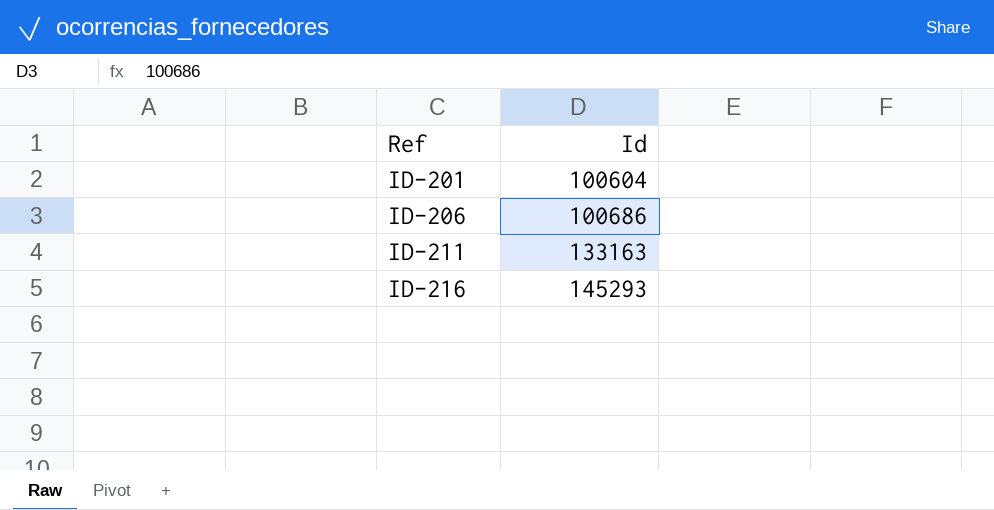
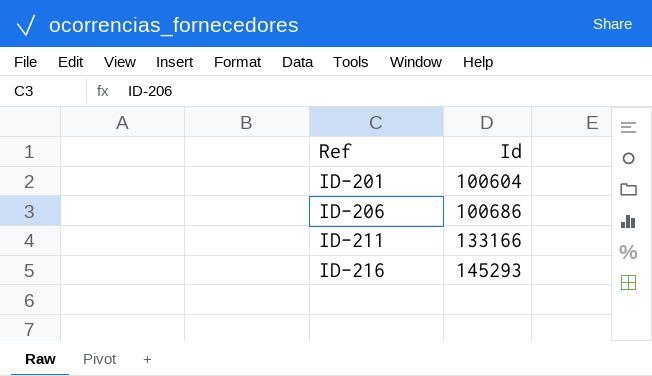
ID-211 | Id: 133163 -> 133166

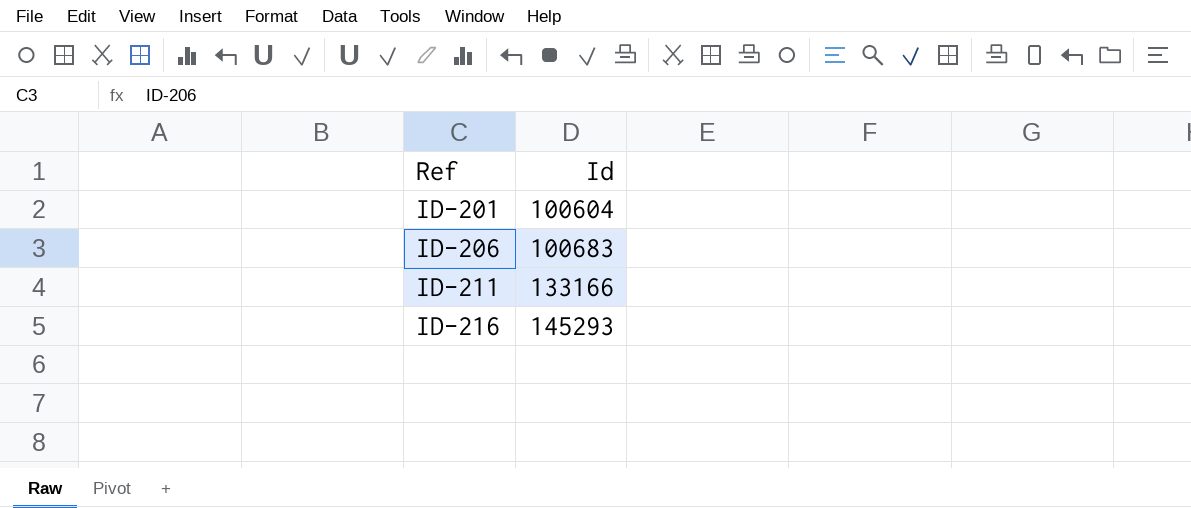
ID-206 | Id: 100686 -> 100683

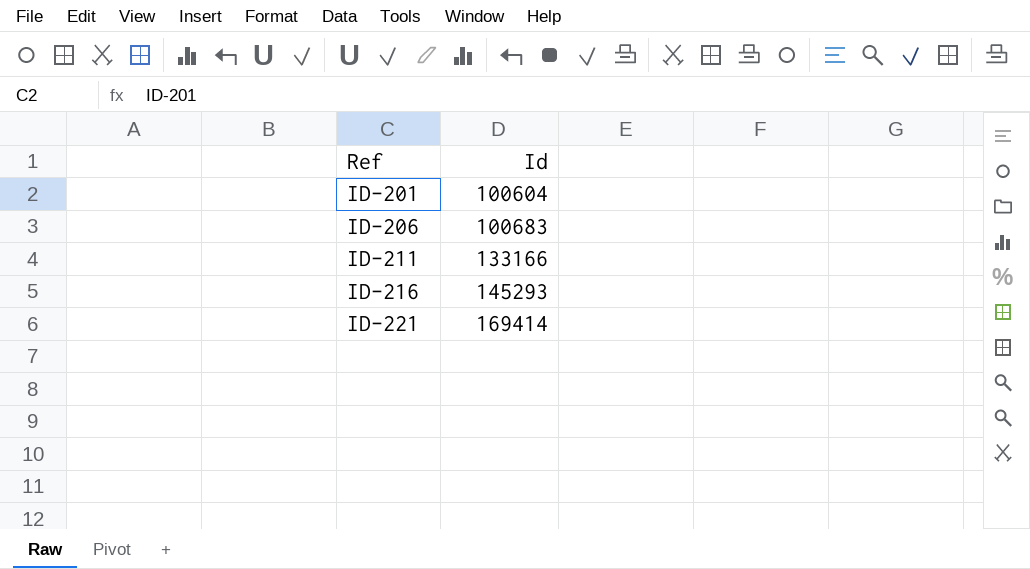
row ID-221: none -> 169414

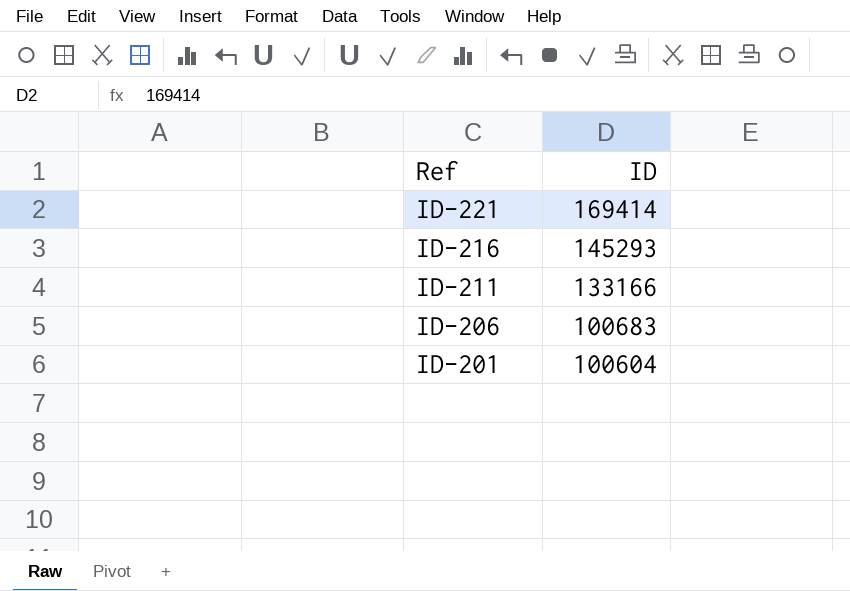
row order: Ref ascending -> Ref descending
column name: Id -> ID

